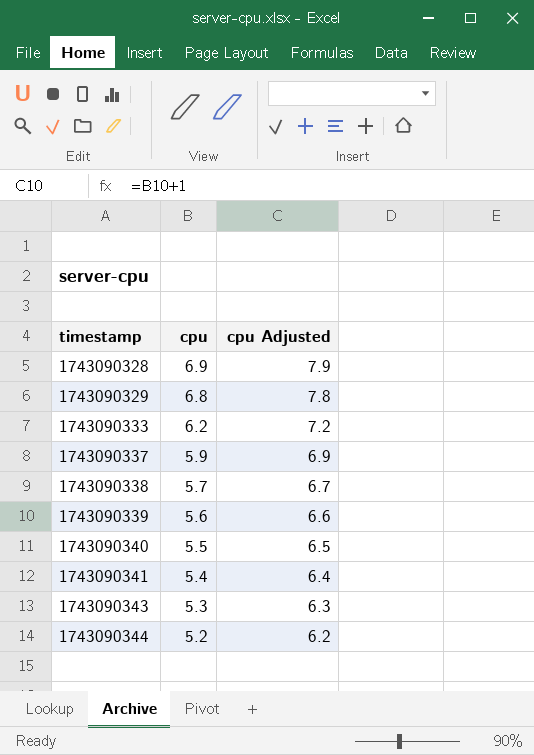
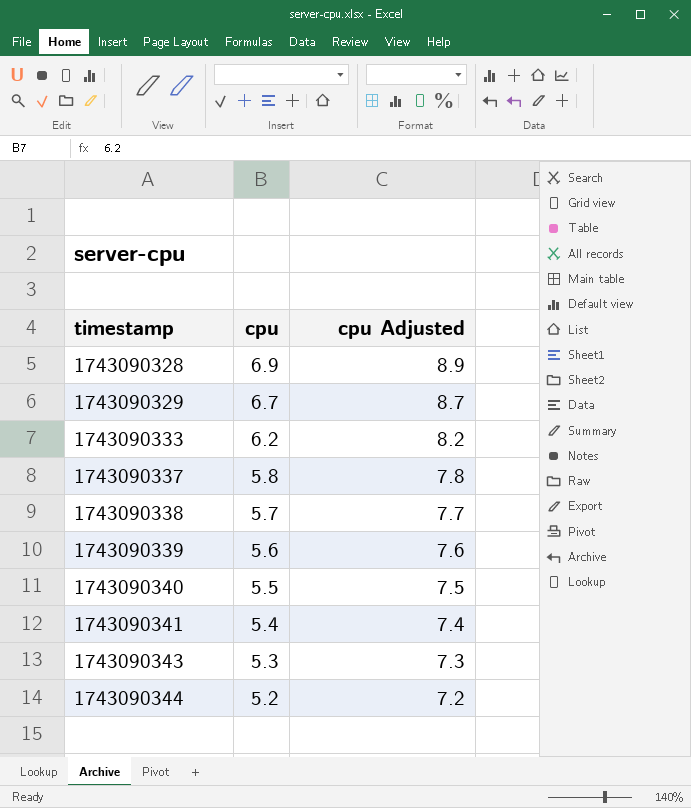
column cpu Adjusted | formula: [cpu] + 1 -> [cpu] + 2
1743090329 | cpu: 6.8 -> 6.7
1743090337 | cpu: 5.9 -> 5.8

